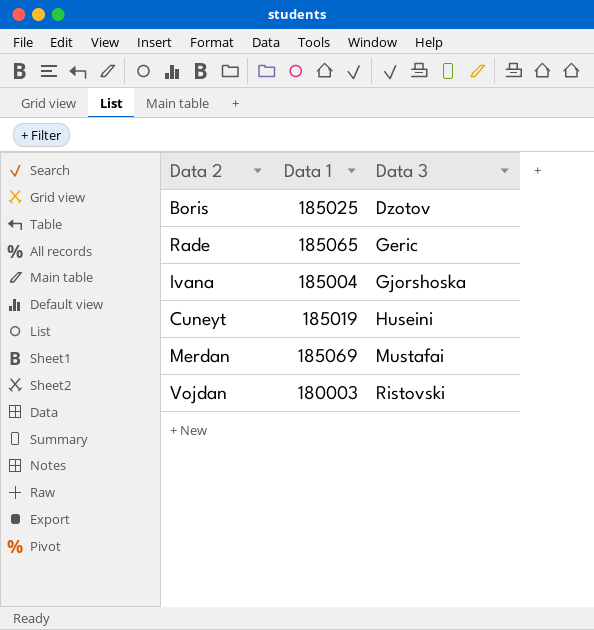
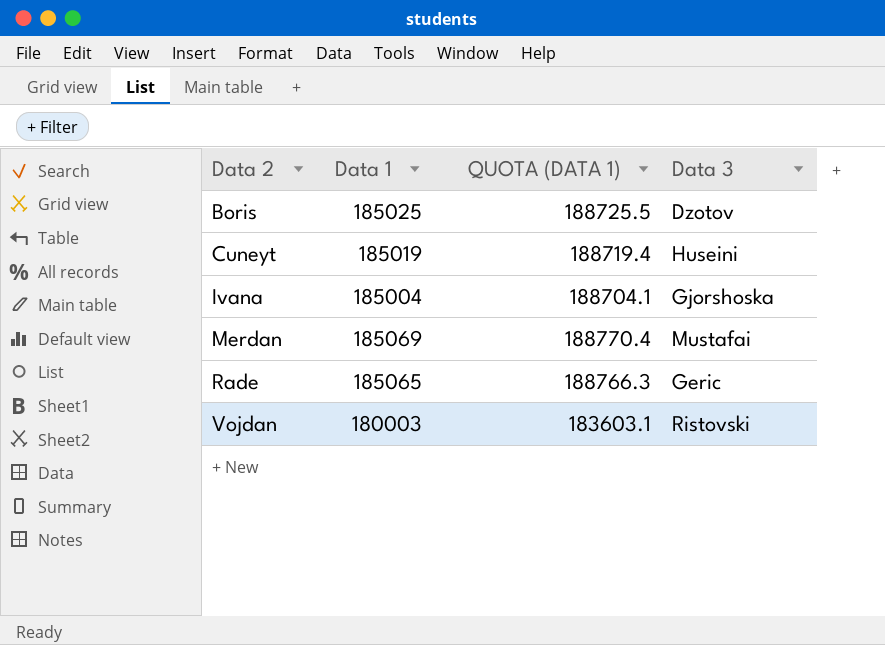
row order: Data 3 ascending -> Data 2 ascending
column QUOTA (DATA 1) | formula: none -> [Data 1] * 1.02

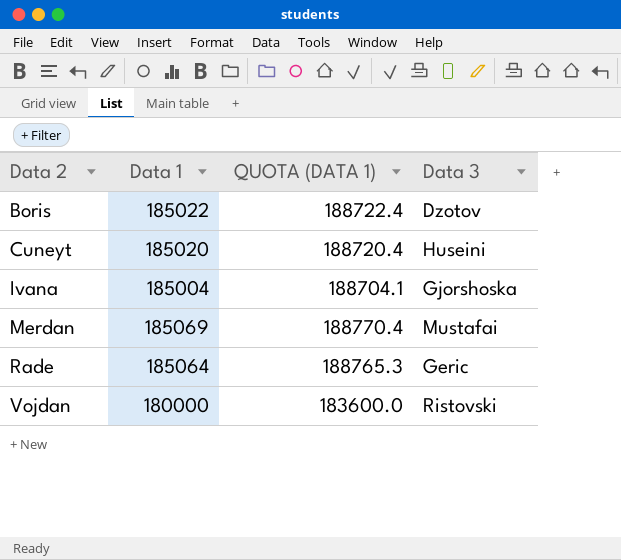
Boris | Data 1: 185025 -> 185022
Boris | QUOTA (DATA 1): 188725.5 -> 188722.4
Cuneyt | Data 1: 185019 -> 185020
Cuneyt | QUOTA (DATA 1): 188719.4 -> 188720.4
Rade | Data 1: 185065 -> 185064
Rade | QUOTA (DATA 1): 188766.3 -> 188765.3
Vojdan | Data 1: 180003 -> 180000
Vojdan | QUOTA (DATA 1): 183603.1 -> 183600.0

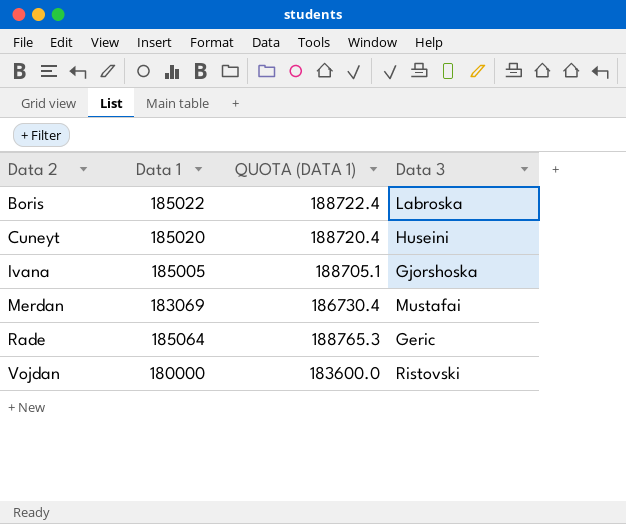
Boris | Data 3: Dzotov -> Labroska
Ivana | Data 1: 185004 -> 185005
Ivana | QUOTA (DATA 1): 188704.1 -> 188705.1
Merdan | Data 1: 185069 -> 183069
Merdan | QUOTA (DATA 1): 188770.4 -> 186730.4

